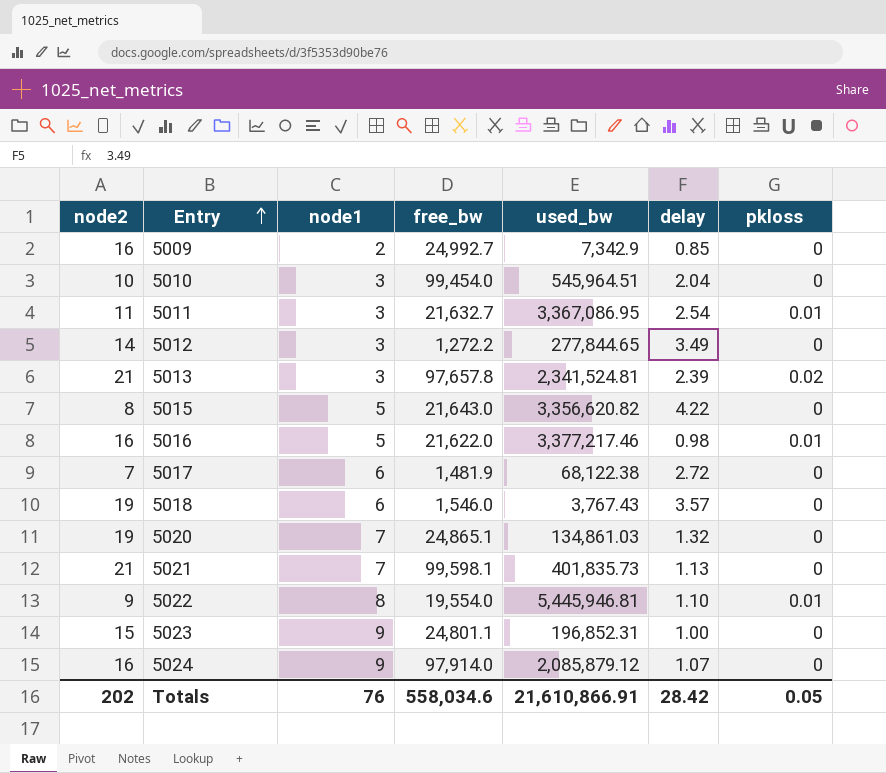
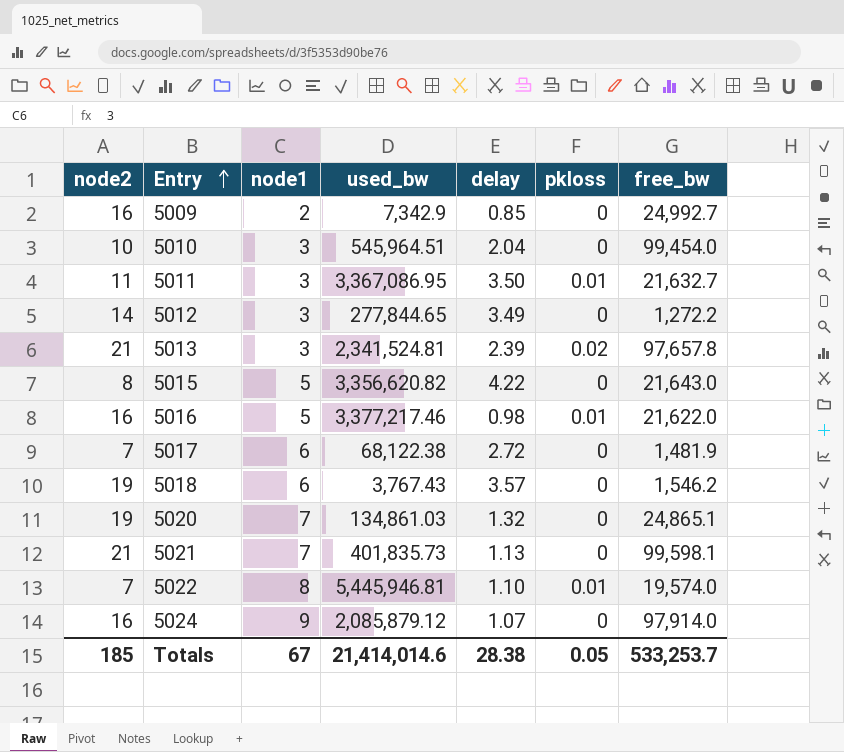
column free_bw | position: 4 -> 7
row 5023: 15 | 9 | 24,801.1 | 196,852.31 | 1.00 | 0 -> none
5011 | delay: 2.54 -> 3.50
5018 | free_bw: 1,546.0 -> 1,546.2
5022 | node2: 9 -> 7
5022 | free_bw: 19,554.0 -> 19,574.0
Totals | node2: 202 -> 185
Totals | node1: 76 -> 67
Totals | used_bw: 21,610,866.91 -> 21,414,014.6
Totals | delay: 28.42 -> 28.38
Totals | free_bw: 558,034.6 -> 533,253.7

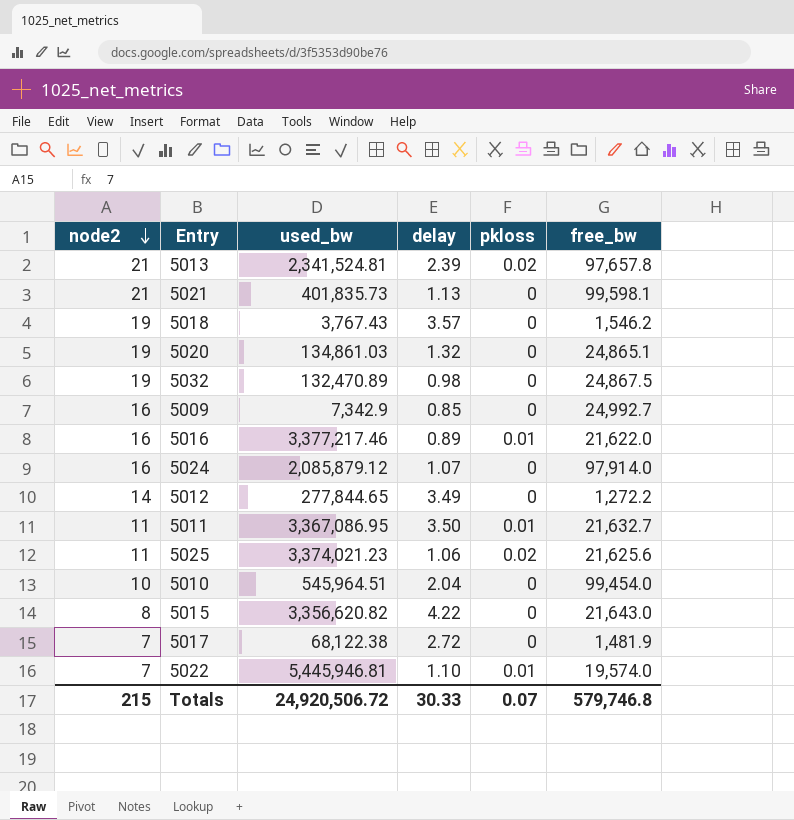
row order: Entry ascending -> node2 descending
column node1 | position: 3 -> none
row 5032: none -> 19 | 132,470.89 | 0.98 | 0 | 24,867.5
5016 | delay: 0.98 -> 0.89
row 5025: none -> 11 | 3,374,021.23 | 1.06 | 0.02 | 21,625.6
Totals | node2: 185 -> 215
Totals | used_bw: 21,414,014.6 -> 24,920,506.72
Totals | delay: 28.38 -> 30.33
Totals | pkloss: 0.05 -> 0.07
Totals | free_bw: 533,253.7 -> 579,746.8

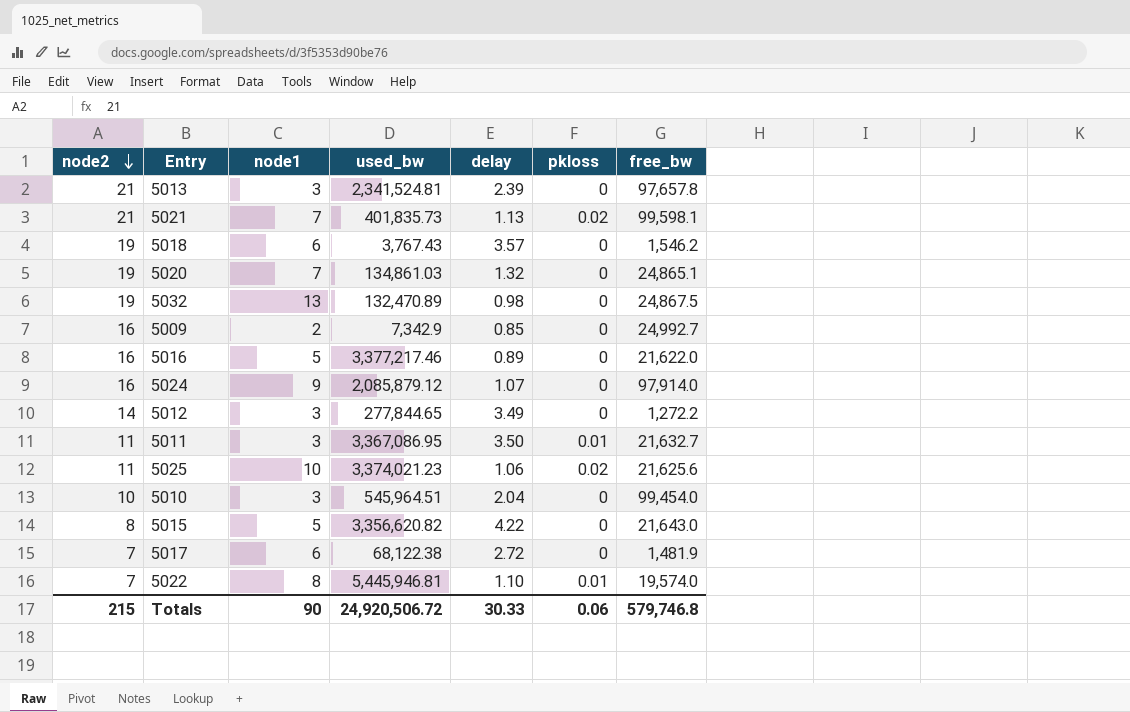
column node1 | position: none -> 3
5013 | pkloss: 0.02 -> 0
5021 | pkloss: 0 -> 0.02
5016 | pkloss: 0.01 -> 0
Totals | pkloss: 0.07 -> 0.06

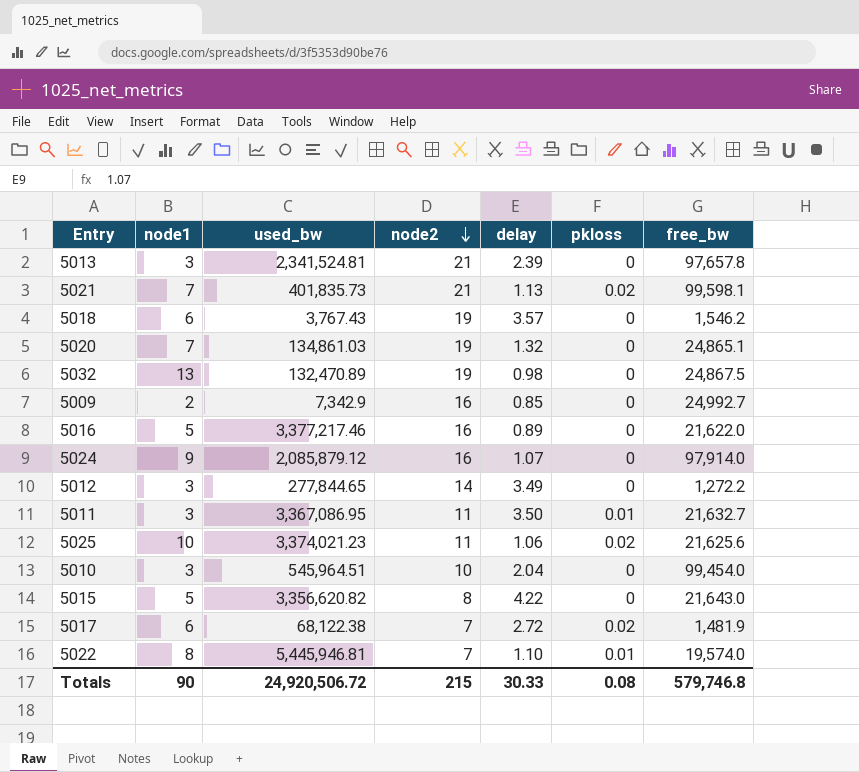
column node2 | position: 1 -> 4
5017 | pkloss: 0 -> 0.02
Totals | pkloss: 0.06 -> 0.08

